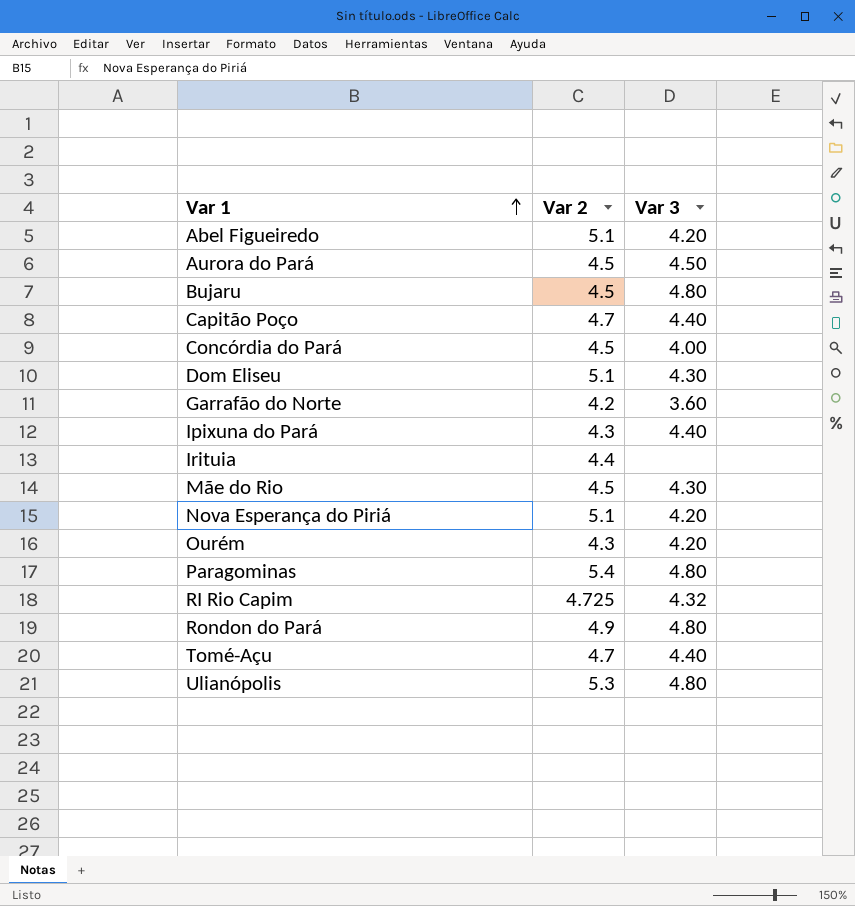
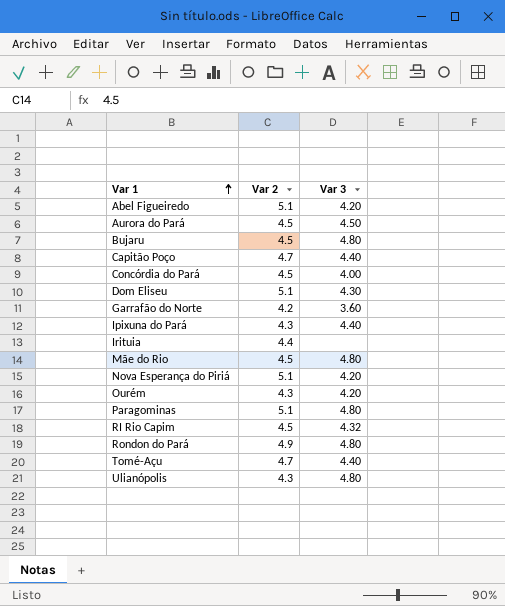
Mãe do Rio | Var 3: 4.30 -> 4.80
Paragominas | Var 2: 5.4 -> 5.1
RI Rio Capim | Var 2: 4.725 -> 4.5
Ulianópolis | Var 2: 5.3 -> 4.3

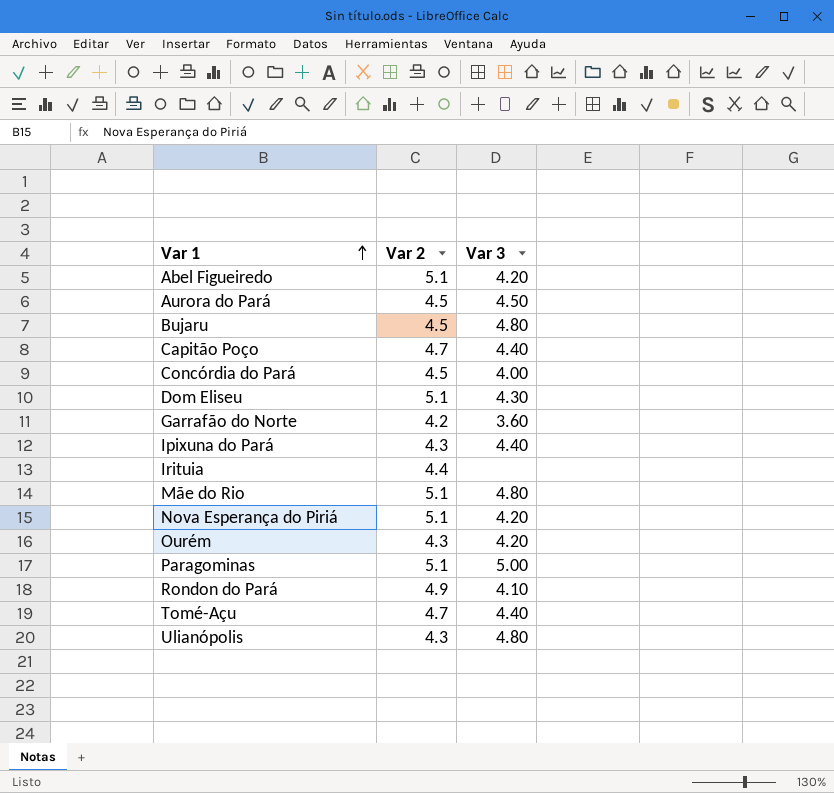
row RI Rio Capim: 4.5 | 4.32 -> none
Mãe do Rio | Var 2: 4.5 -> 5.1
Paragominas | Var 3: 4.80 -> 5.00
Rondon do Pará | Var 3: 4.80 -> 4.10

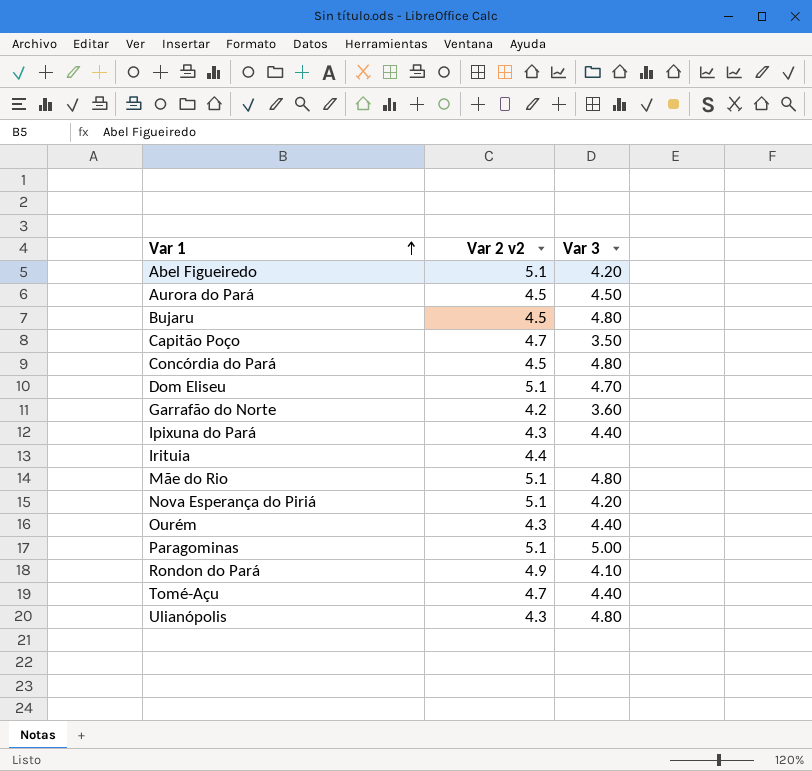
column name: Var 2 -> Var 2 v2
Capitão Poço | Var 3: 4.40 -> 3.50
Concórdia do Pará | Var 3: 4.00 -> 4.80
Dom Eliseu | Var 3: 4.30 -> 4.70
Ourém | Var 3: 4.20 -> 4.40

